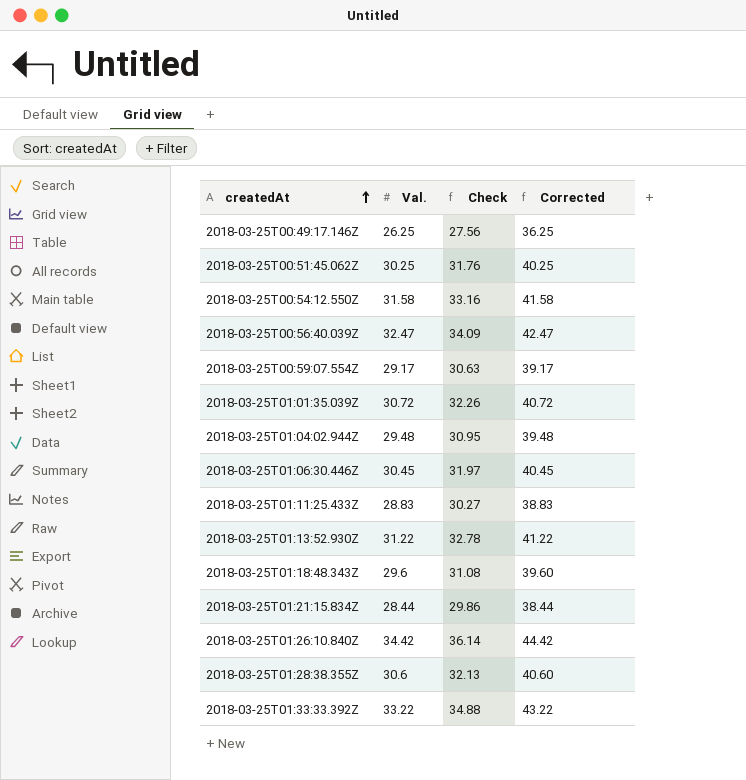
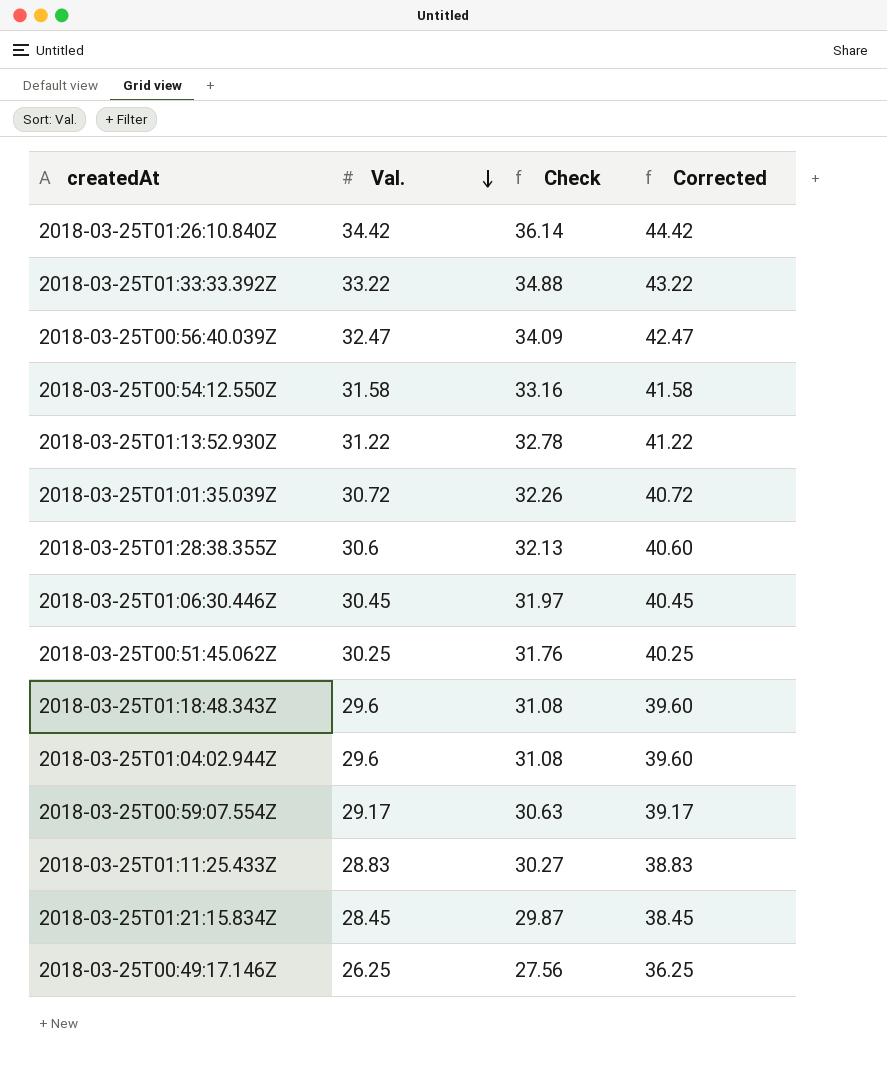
row order: createdAt ascending -> Val. descending
2018-03-25T01:04:02.944Z | Val.: 29.48 -> 29.6
2018-03-25T01:04:02.944Z | Check: 30.95 -> 31.08
2018-03-25T01:04:02.944Z | Corrected: 39.48 -> 39.60
2018-03-25T01:21:15.834Z | Val.: 28.44 -> 28.45
2018-03-25T01:21:15.834Z | Check: 29.86 -> 29.87
2018-03-25T01:21:15.834Z | Corrected: 38.44 -> 38.45

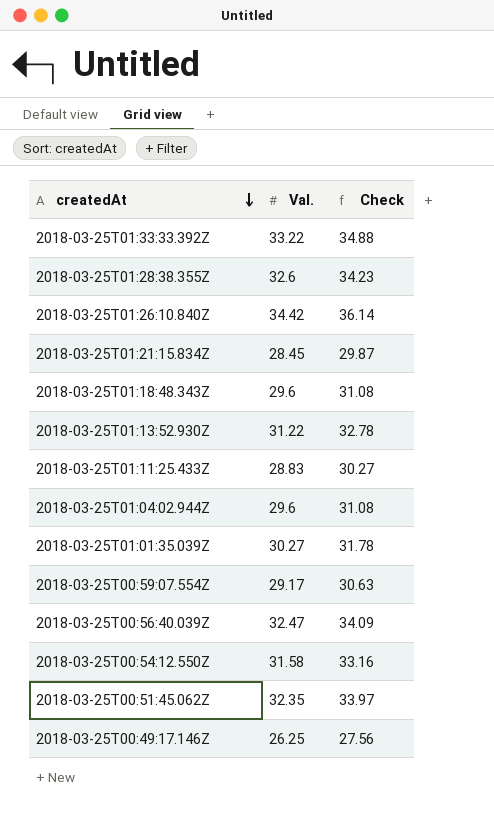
row order: Val. descending -> createdAt descending
column Corrected | formula: [Val.] + 10 -> none
row 2018-03-25T01:06:30.446Z: 30.45 | 31.97 | 40.45 -> none
2018-03-25T01:28:38.355Z | Val.: 30.6 -> 32.6
2018-03-25T01:28:38.355Z | Check: 32.13 -> 34.23
2018-03-25T01:01:35.039Z | Val.: 30.72 -> 30.27
2018-03-25T01:01:35.039Z | Check: 32.26 -> 31.78
2018-03-25T00:51:45.062Z | Val.: 30.25 -> 32.35
2018-03-25T00:51:45.062Z | Check: 31.76 -> 33.97

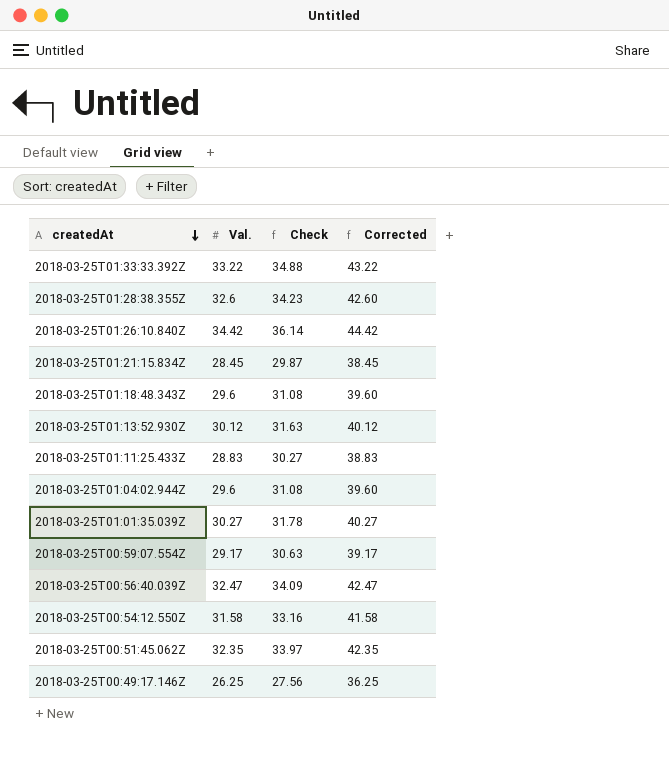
column Corrected | formula: none -> [Val.] + 10
2018-03-25T01:13:52.930Z | Val.: 31.22 -> 30.12
2018-03-25T01:13:52.930Z | Check: 32.78 -> 31.63

